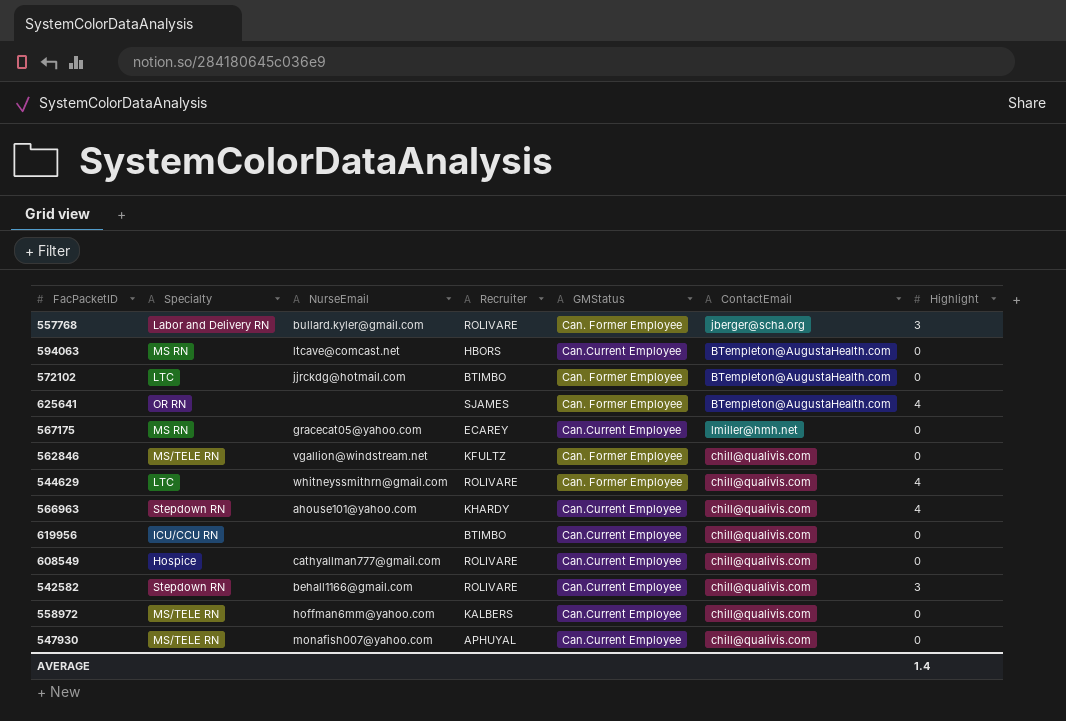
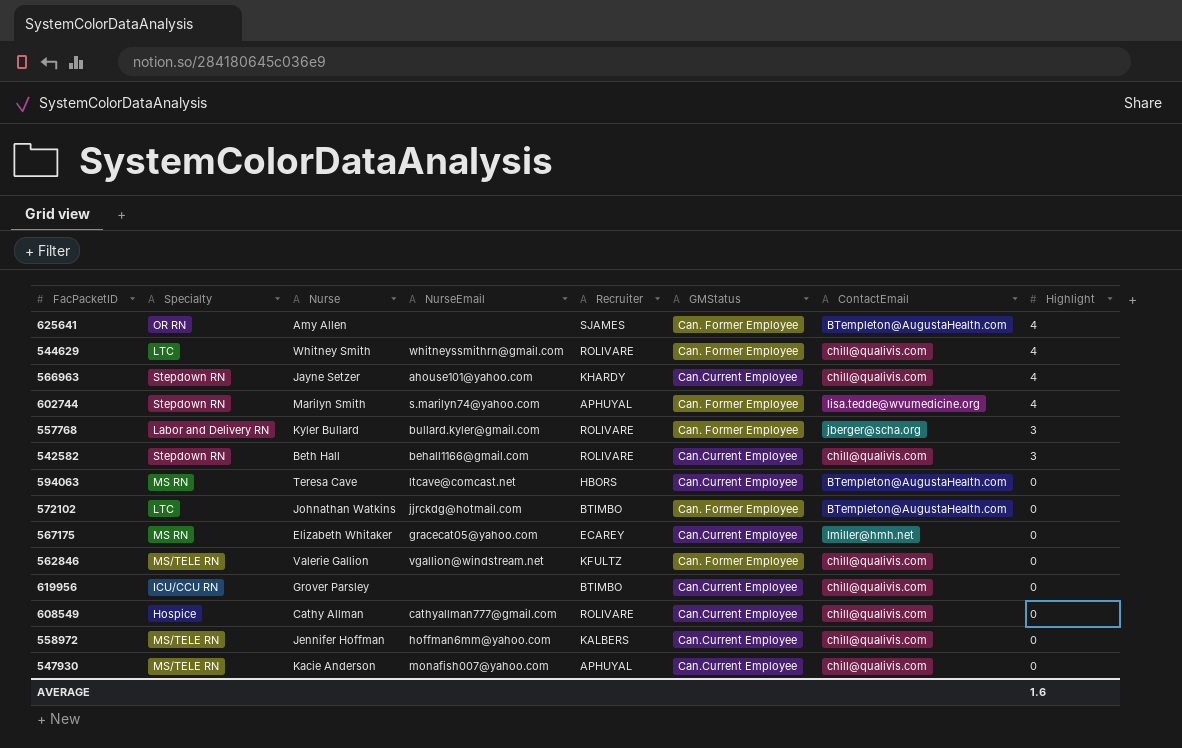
row order: none -> Highlight descending
column Nurse | position: none -> 3
row 602744: none -> Stepdown RN | Marilyn Smith | s.marilyn74@yahoo.com | APHUYAL | Can. Former Employee | lisa.tedde@wvumedicine.org | 4
AVERAGE | Highlight: 1.4 -> 1.6

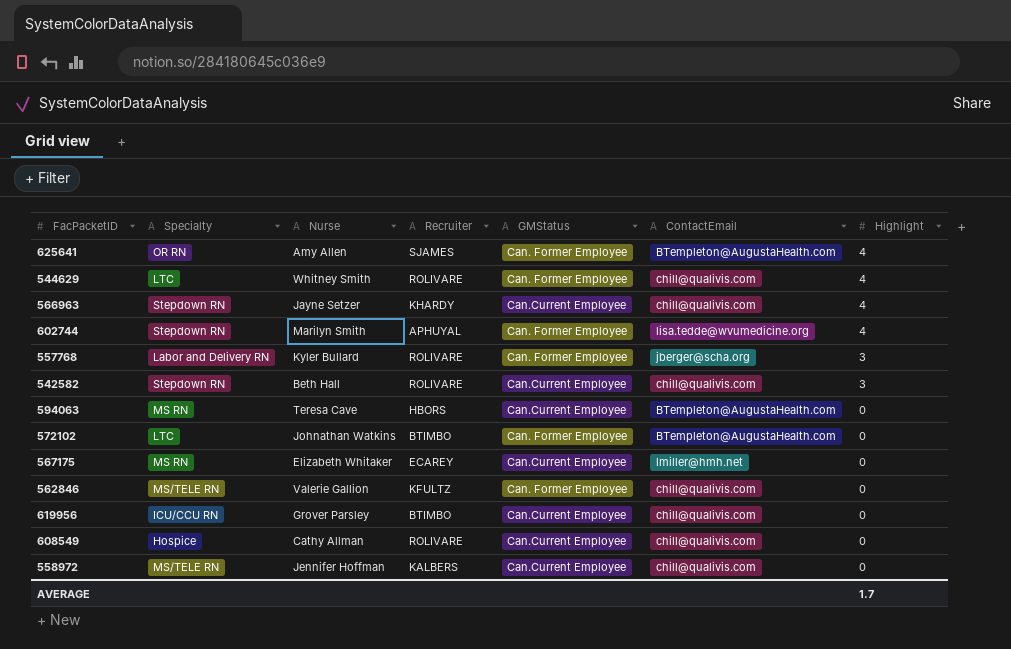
column NurseEmail | position: 4 -> none
row 547930: MS/TELE RN | Kacie Anderson | monafish007@yahoo.com | APHUYAL | Can.Current Employee | chill@qualivis.com | 0 -> none
AVERAGE | Highlight: 1.6 -> 1.7

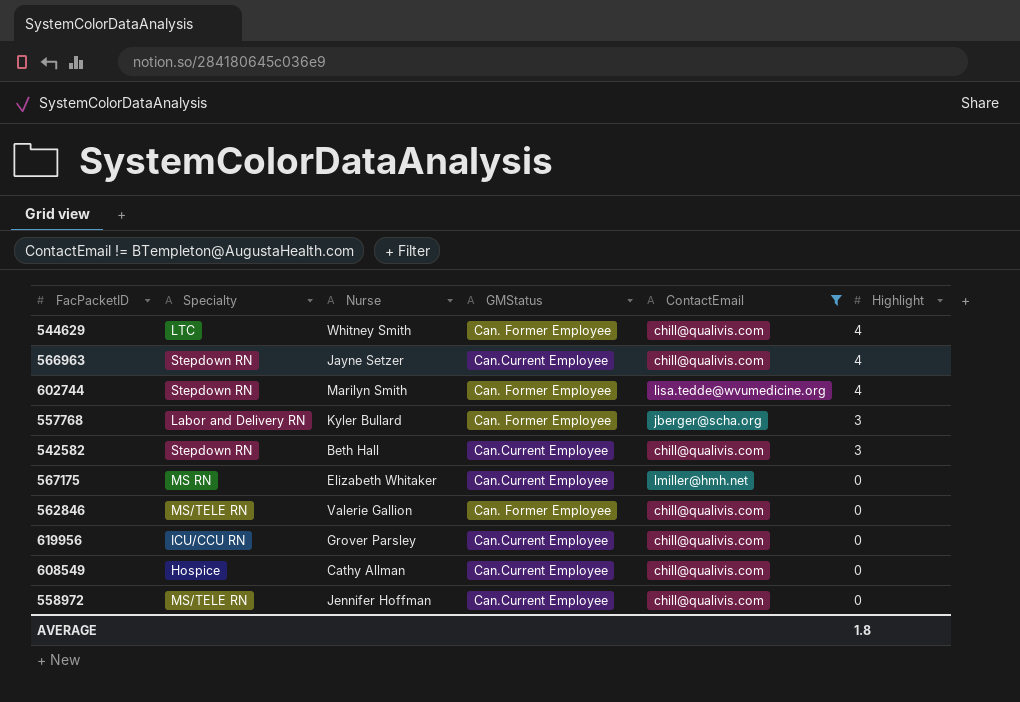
filter: none -> ContactEmail != BTempleton@AugustaHealth.com
column Recruiter | position: 4 -> none
AVERAGE | Highlight: 1.7 -> 1.8

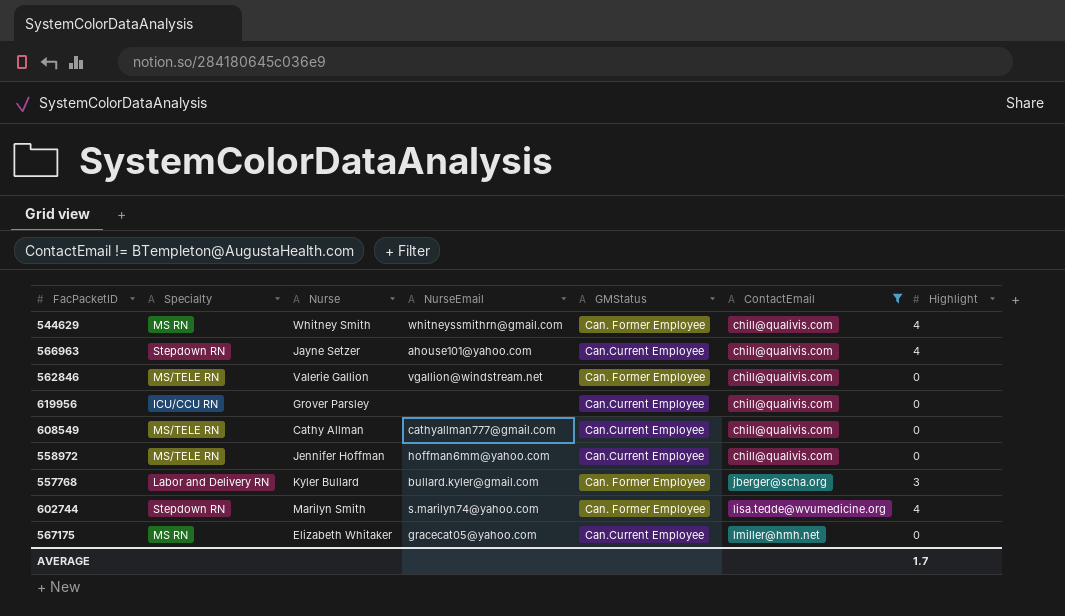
row order: Highlight descending -> ContactEmail ascending
column NurseEmail | position: none -> 4
row 542582: Stepdown RN | Beth Hall | Can.Current Employee | chill@qualivis.com | 3 -> none
544629 | Specialty: LTC -> MS RN
608549 | Specialty: Hospice -> MS/TELE RN
AVERAGE | Highlight: 1.8 -> 1.7

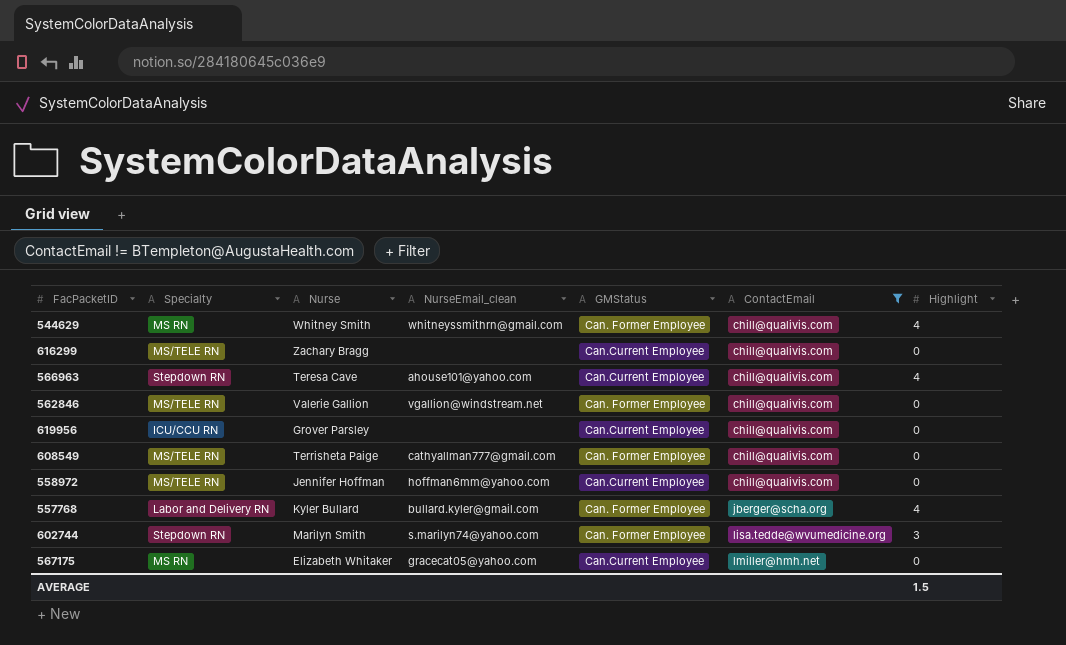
column name: NurseEmail -> NurseEmail_clean
row 616299: none -> MS/TELE RN | Zachary Bragg | none | Can.Current Employee | chill@qualivis.com | 0
566963 | Nurse: Jayne Setzer -> Teresa Cave
608549 | Nurse: Cathy Allman -> Terrisheta Paige
608549 | GMStatus: Can.Current Employee -> Can. Former Employee
557768 | Highlight: 3 -> 4
602744 | Highlight: 4 -> 3
AVERAGE | Highlight: 1.7 -> 1.5

